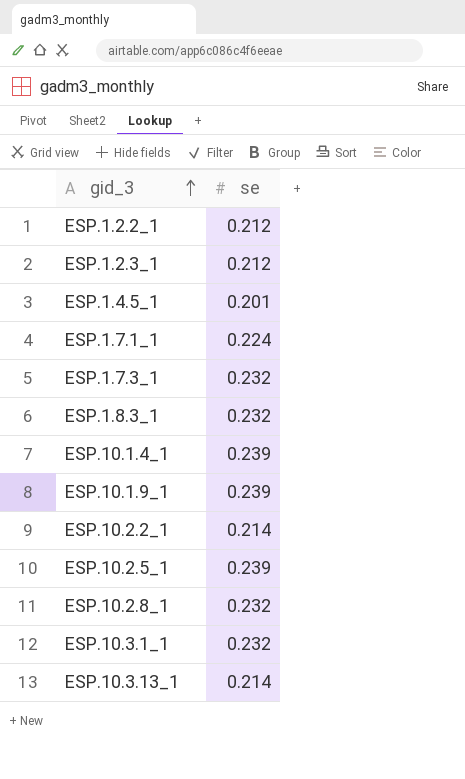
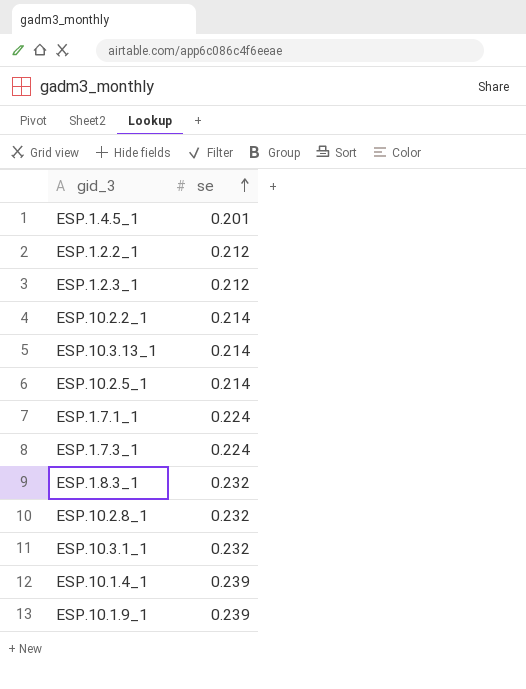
row order: gid_3 ascending -> se ascending
ESP.10.2.5_1 | se: 0.239 -> 0.214
ESP.1.7.3_1 | se: 0.232 -> 0.224

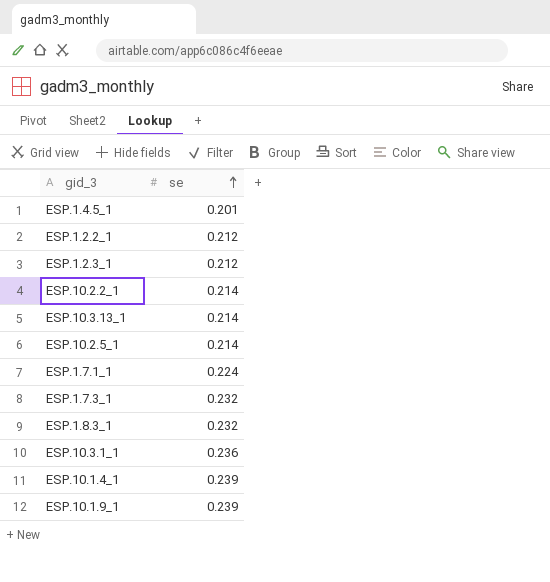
row ESP.10.2.8_1: 0.232 -> none
ESP.1.7.3_1 | se: 0.224 -> 0.232
ESP.10.3.1_1 | se: 0.232 -> 0.236

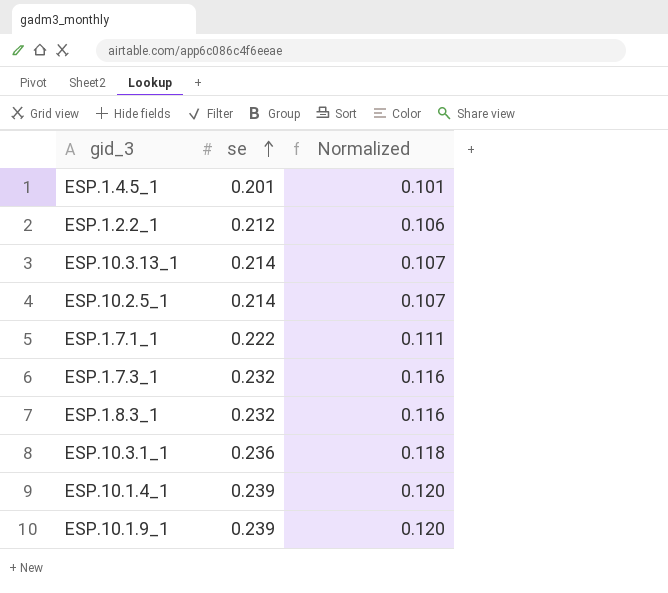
column Normalized | formula: none -> [se] * 0.5
row ESP.1.2.3_1: 0.212 -> none
row ESP.10.2.2_1: 0.214 -> none
ESP.1.7.1_1 | se: 0.224 -> 0.222

